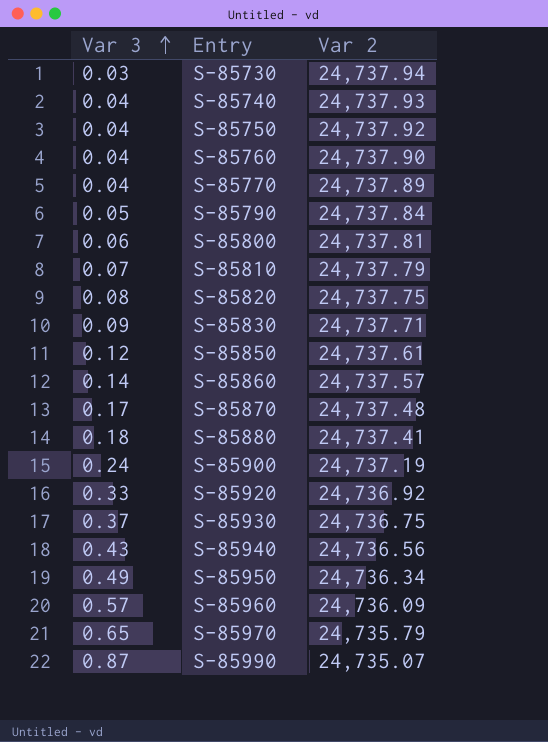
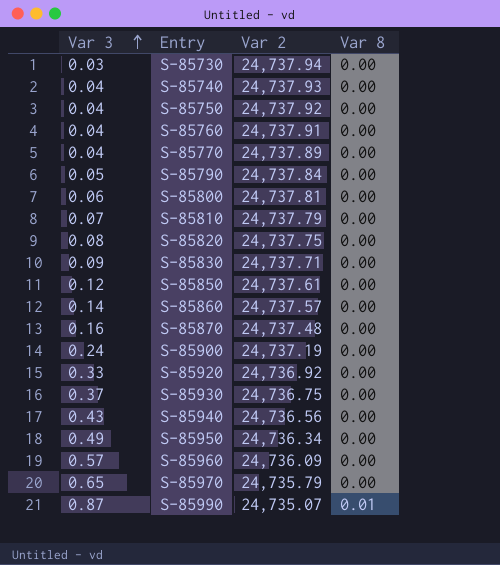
column Var 8 | position: none -> 4
row S-85880: 0.18 | 24,737.41 -> none
S-85760 | Var 2: 24,737.90 -> 24,737.91
S-85870 | Var 3: 0.17 -> 0.16

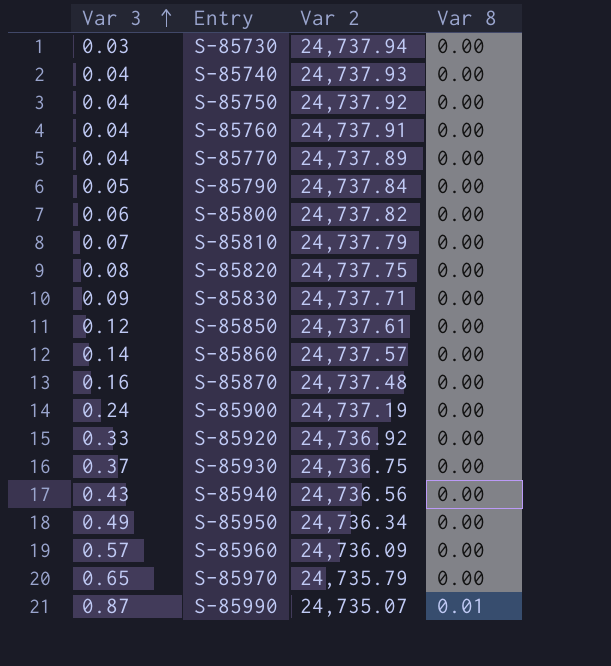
S-85800 | Var 2: 24,737.81 -> 24,737.82

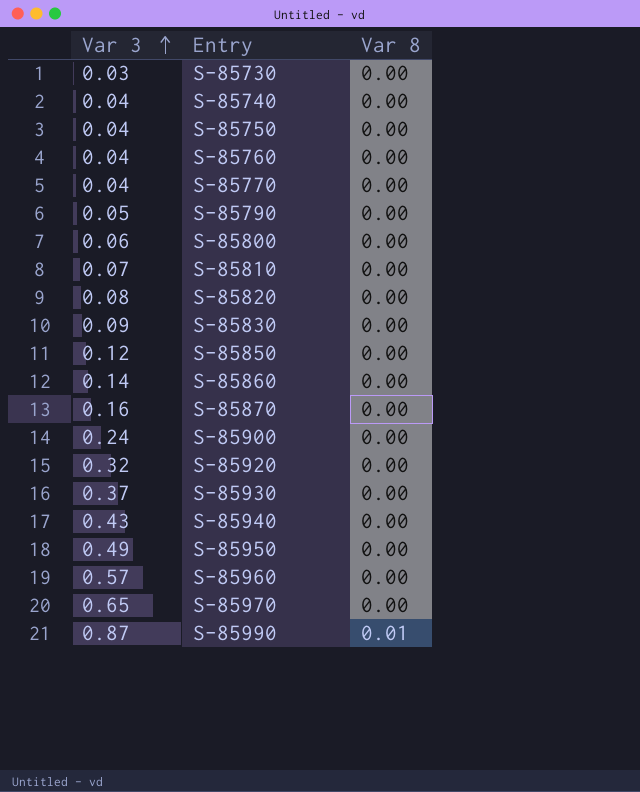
column Var 2 | position: 3 -> none
S-85920 | Var 3: 0.33 -> 0.32

